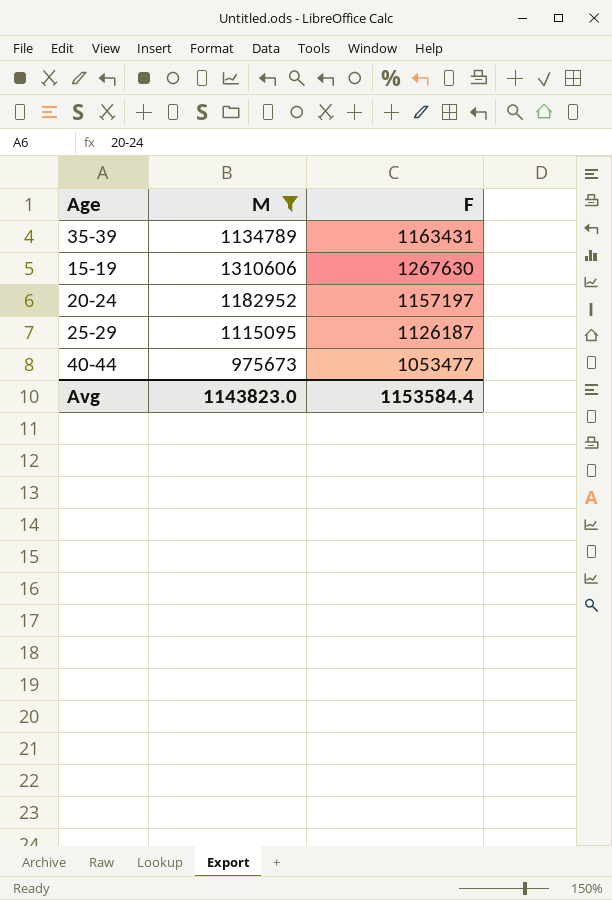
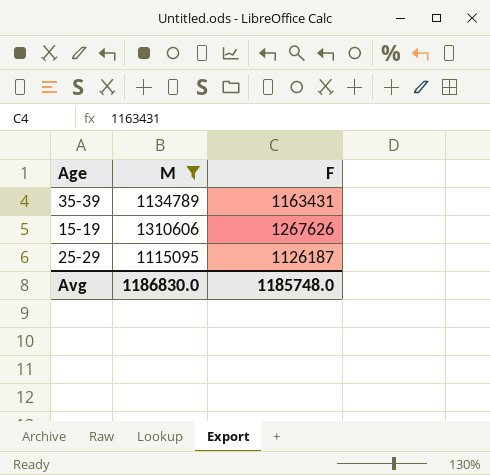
row 20-24: 1182952 | 1157197 -> none
row 40-44: 975673 | 1053477 -> none
15-19 | F: 1267630 -> 1267626
Avg | M: 1143823.0 -> 1186830.0
Avg | F: 1153584.4 -> 1185748.0

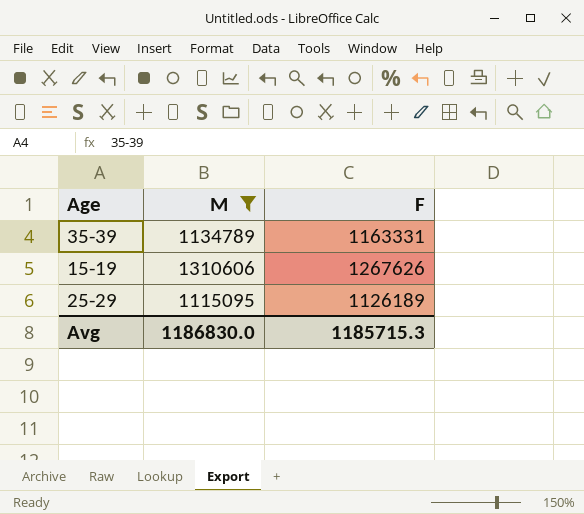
35-39 | F: 1163431 -> 1163331
25-29 | F: 1126187 -> 1126189
Avg | F: 1185748.0 -> 1185715.3

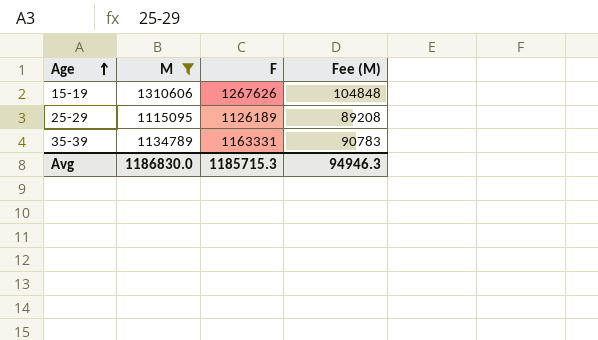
row order: none -> Age ascending
column Fee (M) | formula: none -> [M] * 0.08

